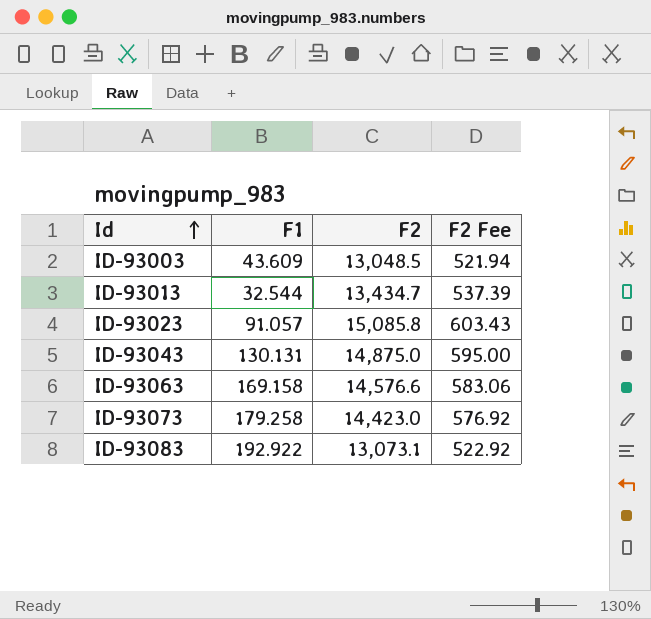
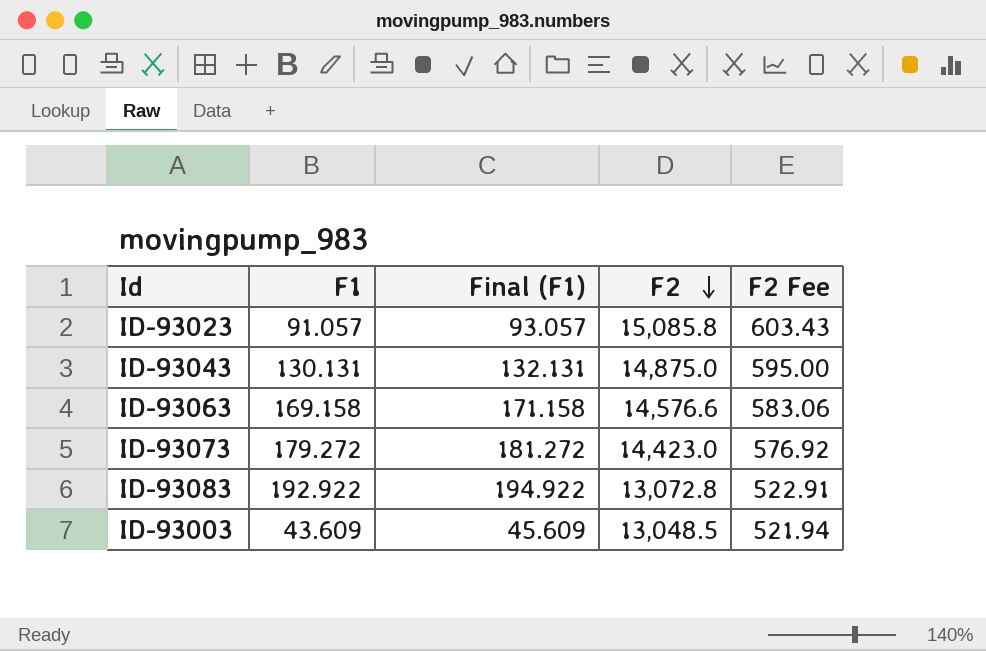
row order: Id ascending -> F2 descending
column Final (F1) | formula: none -> [F1] + 2
row ID-93013: 32.544 | 13,434.7 | 537.39 -> none
ID-93073 | F1: 179.258 -> 179.272
ID-93083 | F2: 13,073.1 -> 13,072.8
ID-93083 | F2 Fee: 522.92 -> 522.91

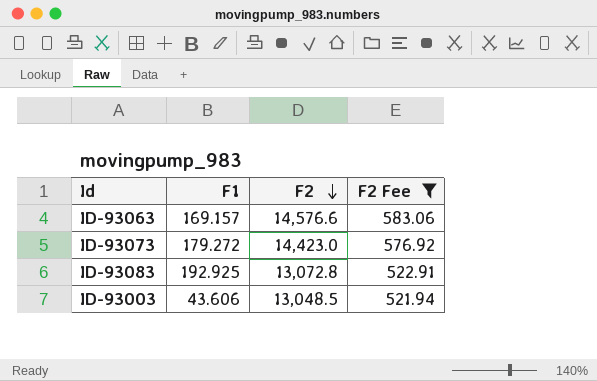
filter: none -> F2 Fee <= 583.06
column Final (F1) | formula: [F1] + 2 -> none
ID-93063 | F1: 169.158 -> 169.157
ID-93083 | F1: 192.922 -> 192.925
ID-93003 | F1: 43.609 -> 43.606

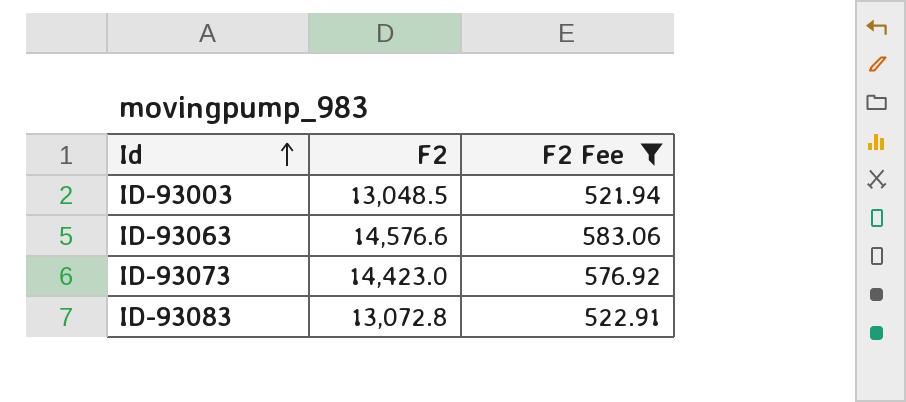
row order: F2 descending -> Id ascending
column F1 | position: 2 -> none

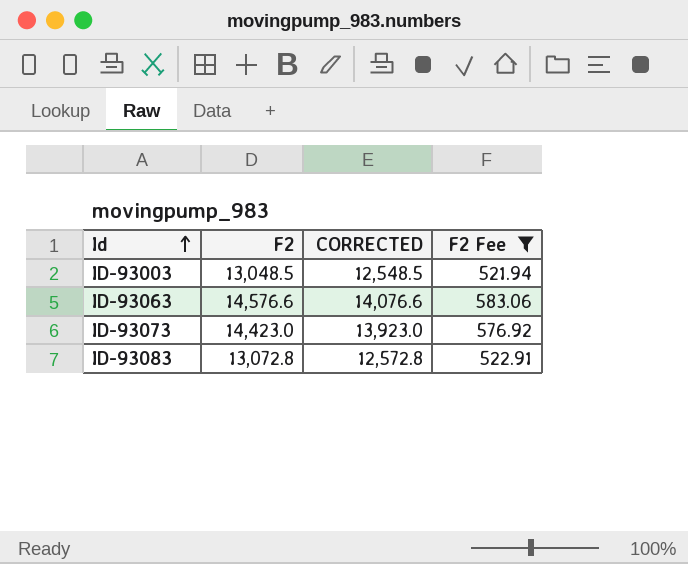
column CORRECTED | formula: none -> [F2] - 500

